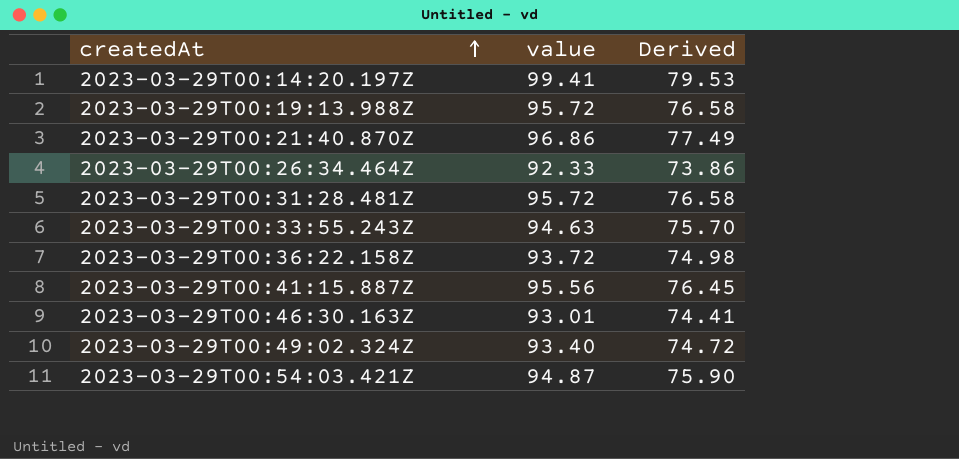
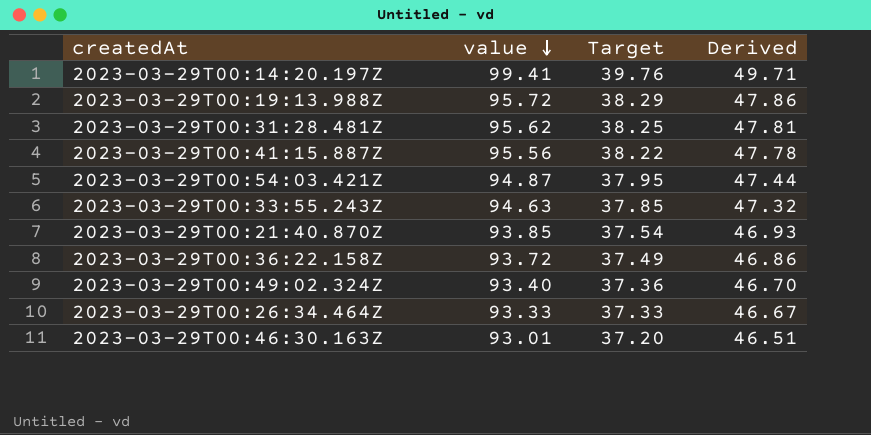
row order: createdAt ascending -> value descending
column Target | formula: none -> [value] * 0.4
column Derived | formula: [value] * 0.8 -> [value] * 0.5
2023-03-29T00:31:28.481Z | value: 95.72 -> 95.62
2023-03-29T00:21:40.870Z | value: 96.86 -> 93.85
2023-03-29T00:26:34.464Z | value: 92.33 -> 93.33

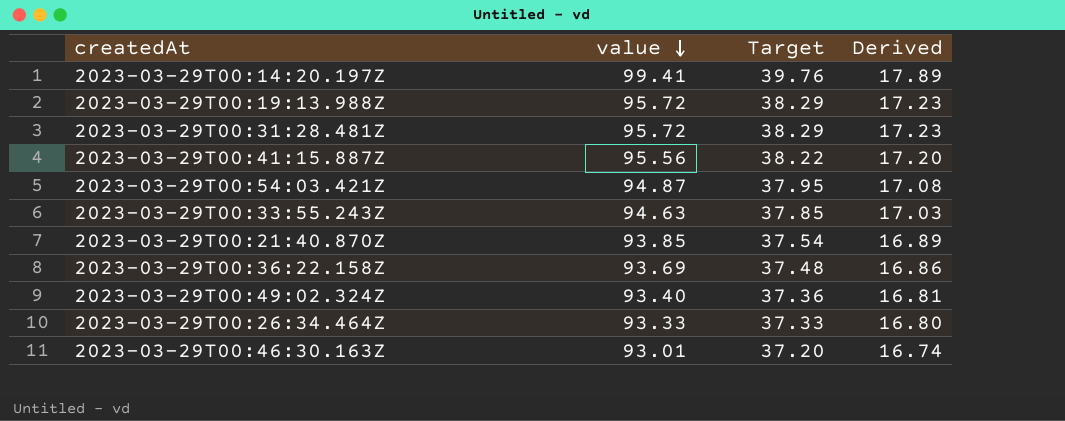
column Derived | formula: [value] * 0.5 -> [value] * 0.18
2023-03-29T00:31:28.481Z | value: 95.62 -> 95.72
2023-03-29T00:31:28.481Z | Target: 38.25 -> 38.29
2023-03-29T00:36:22.158Z | value: 93.72 -> 93.69
2023-03-29T00:36:22.158Z | Target: 37.49 -> 37.48

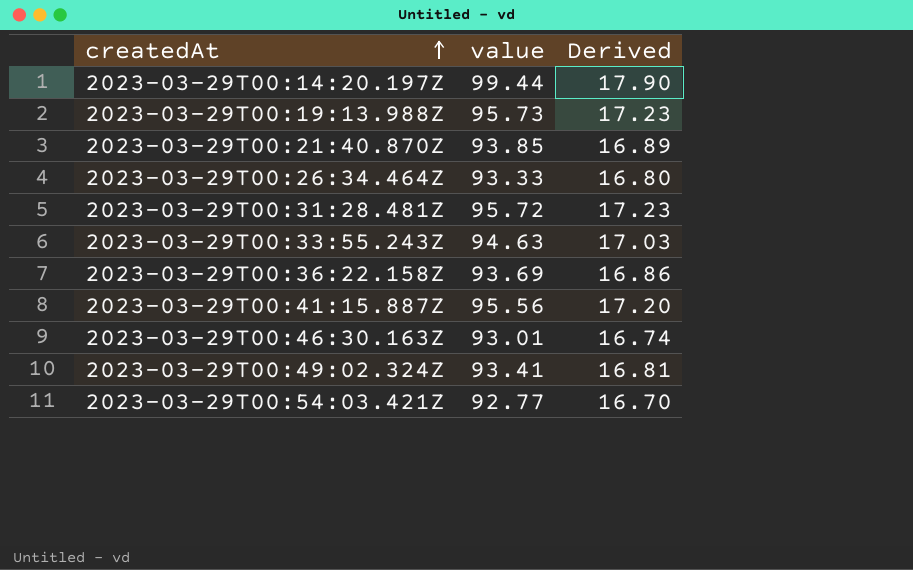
row order: value descending -> createdAt ascending
column Target | formula: [value] * 0.4 -> none
2023-03-29T00:14:20.197Z | value: 99.41 -> 99.44
2023-03-29T00:14:20.197Z | Derived: 17.89 -> 17.90
2023-03-29T00:19:13.988Z | value: 95.72 -> 95.73
2023-03-29T00:49:02.324Z | value: 93.40 -> 93.41
2023-03-29T00:54:03.421Z | value: 94.87 -> 92.77
2023-03-29T00:54:03.421Z | Derived: 17.08 -> 16.70

